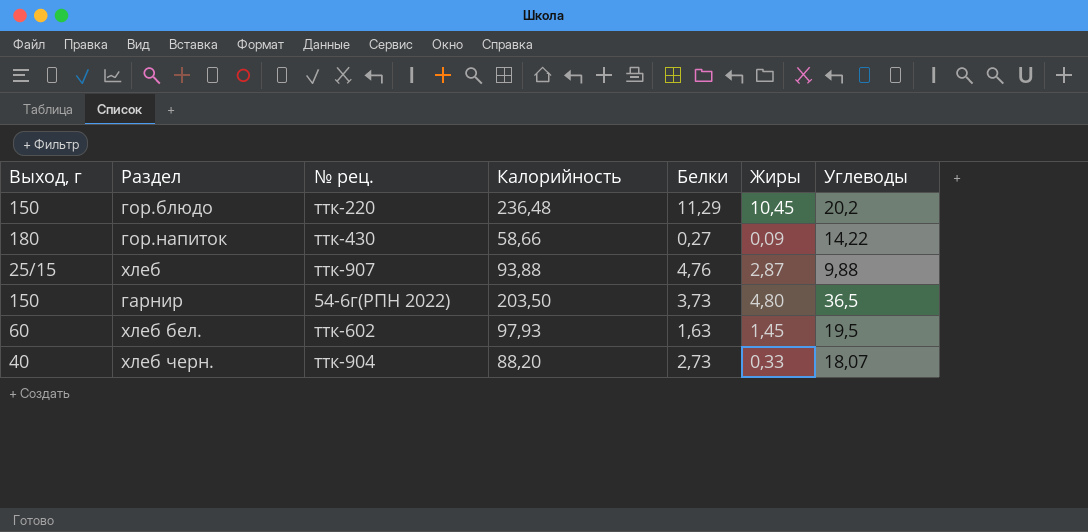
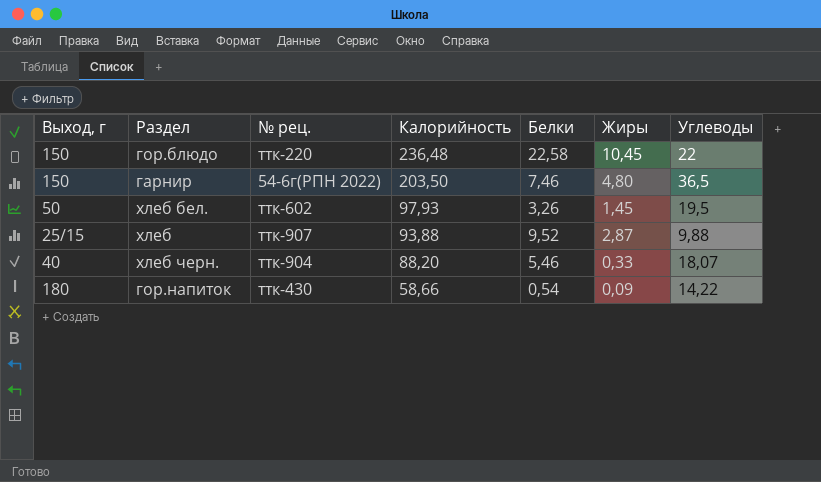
row order: none -> Калорийность descending
гор.блюдо | Белки: 11,29 -> 22,58
гор.блюдо | Углеводы: 20,2 -> 22
гарнир | Белки: 3,73 -> 7,46
хлеб бел. | Выход, г: 60 -> 50
хлеб бел. | Белки: 1,63 -> 3,26
хлеб | Белки: 4,76 -> 9,52
хлеб черн. | Белки: 2,73 -> 5,46
гор.напиток | Белки: 0,27 -> 0,54

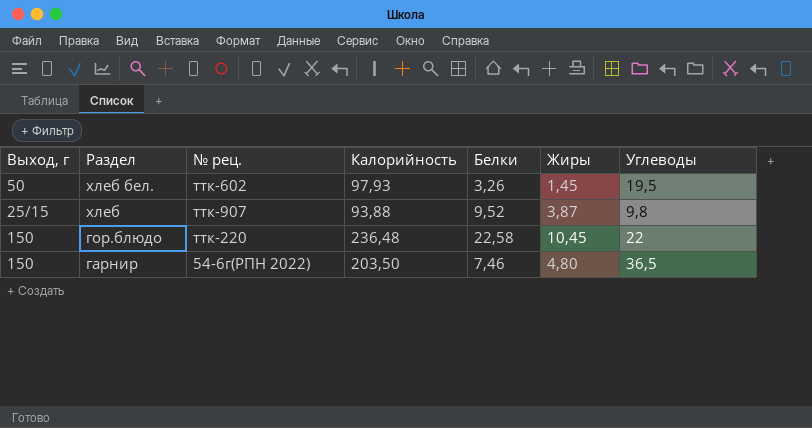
row order: Калорийность descending -> Раздел descending
row хлеб черн.: 40 | ттк-904 | 88,20 | 5,46 | 0,33 | 18,07 -> none
row гор.напиток: 180 | ттк-430 | 58,66 | 0,54 | 0,09 | 14,22 -> none
хлеб | Жиры: 2,87 -> 3,87
хлеб | Углеводы: 9,88 -> 9,8

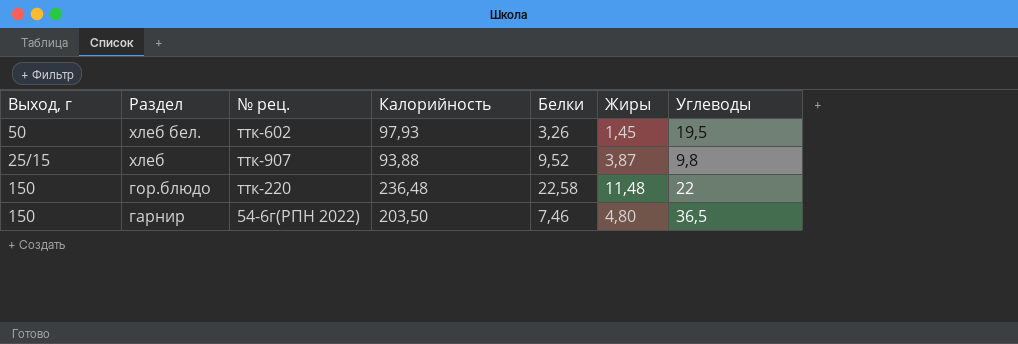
гор.блюдо | Жиры: 10,45 -> 11,48

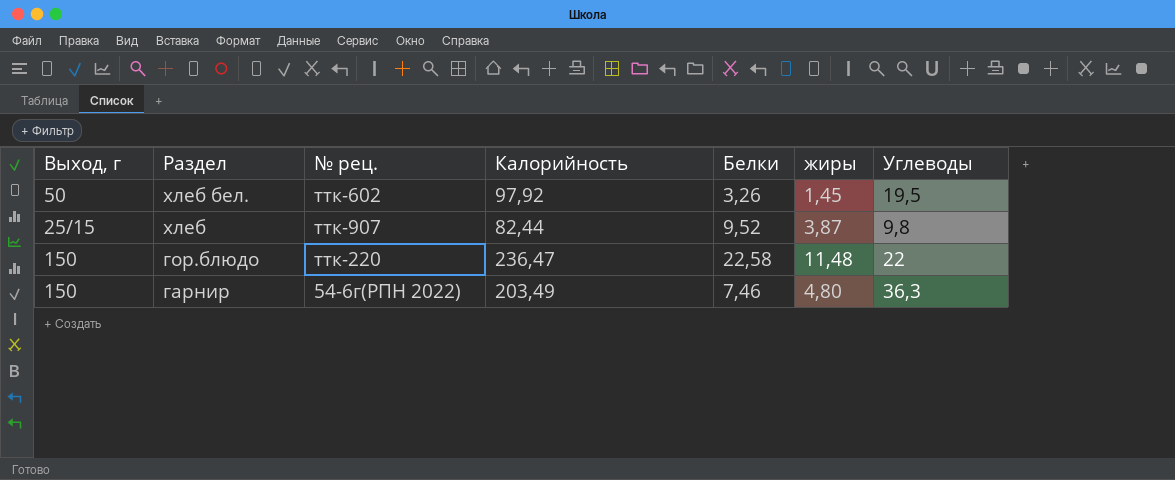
column name: Жиры -> жиры
хлеб бел. | Калорийность: 97,93 -> 97,92
хлеб | Калорийность: 93,88 -> 82,44
гор.блюдо | Калорийность: 236,48 -> 236,47
гарнир | Калорийность: 203,50 -> 203,49
гарнир | Углеводы: 36,5 -> 36,3

